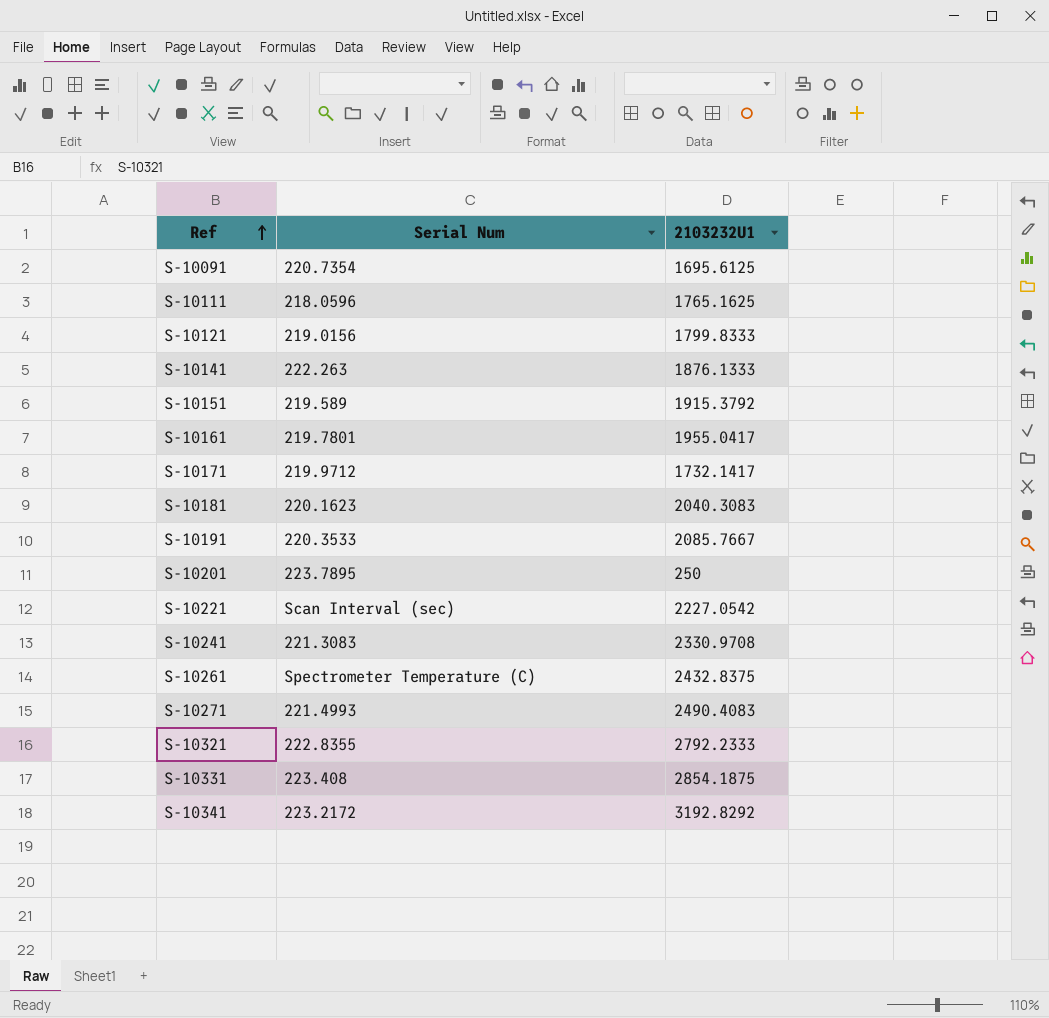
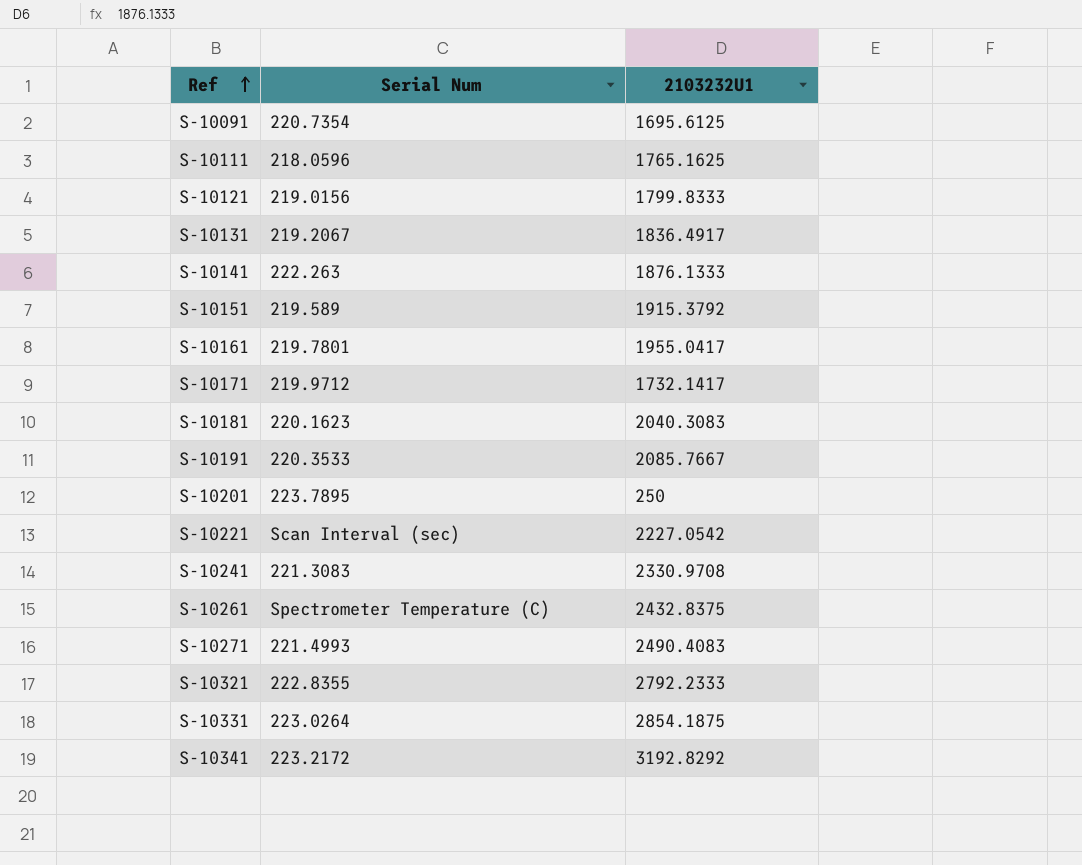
row S-10131: none -> 219.2067 | 1836.4917
S-10331 | Serial Num: 223.408 -> 223.0264

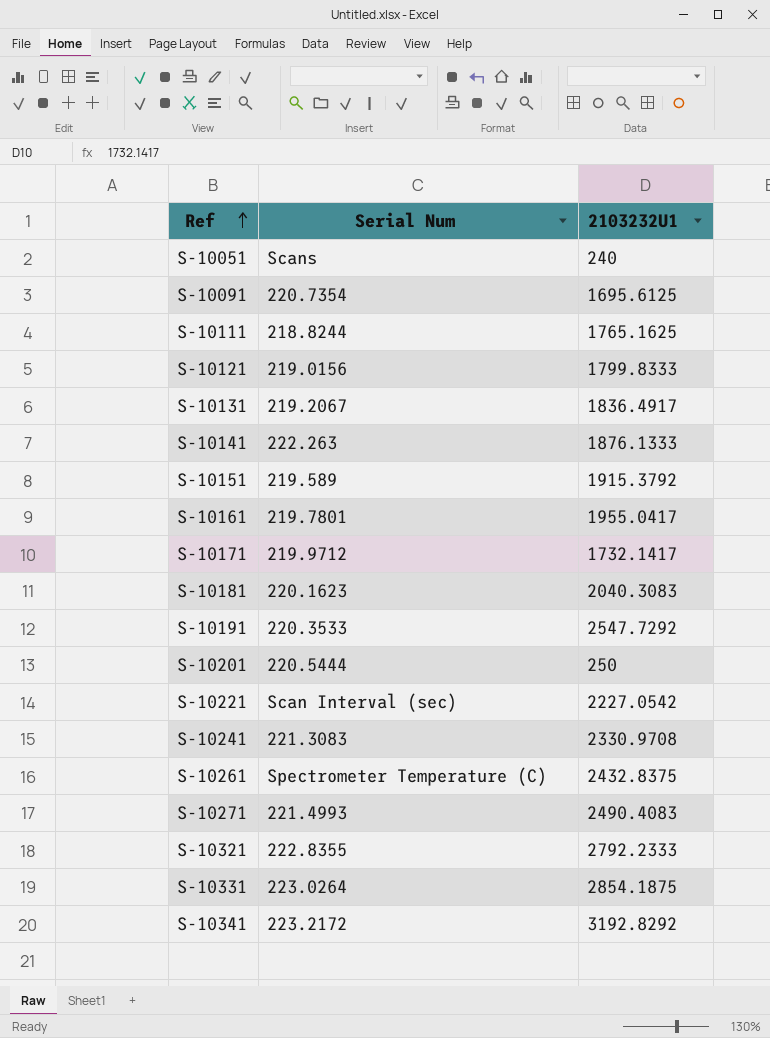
row S-10051: none -> Scans | 240
S-10111 | Serial Num: 218.0596 -> 218.8244
S-10191 | 2103232U1: 2085.7667 -> 2547.7292
S-10201 | Serial Num: 223.7895 -> 220.5444

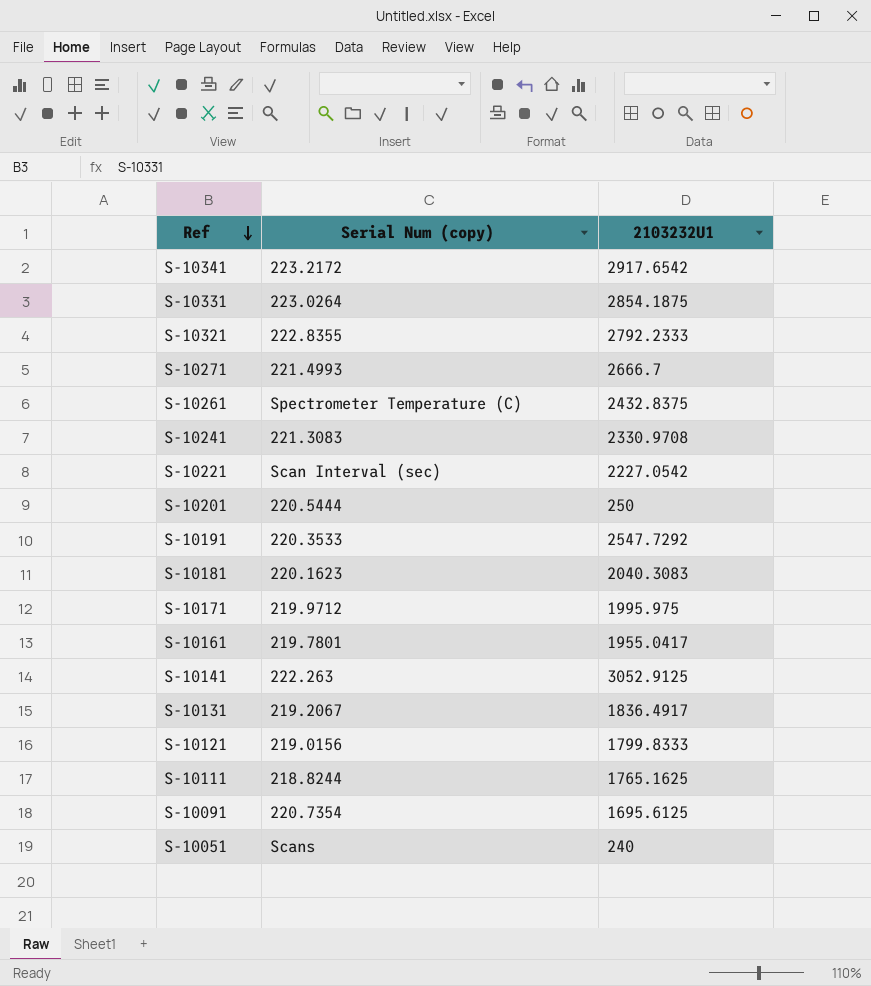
row order: Ref ascending -> Ref descending
column name: Serial Num -> Serial Num (copy)
row S-10151: 219.589 | 1915.3792 -> none
S-10341 | 2103232U1: 3192.8292 -> 2917.6542
S-10271 | 2103232U1: 2490.4083 -> 2666.7
S-10171 | 2103232U1: 1732.1417 -> 1995.975
S-10141 | 2103232U1: 1876.1333 -> 3052.9125

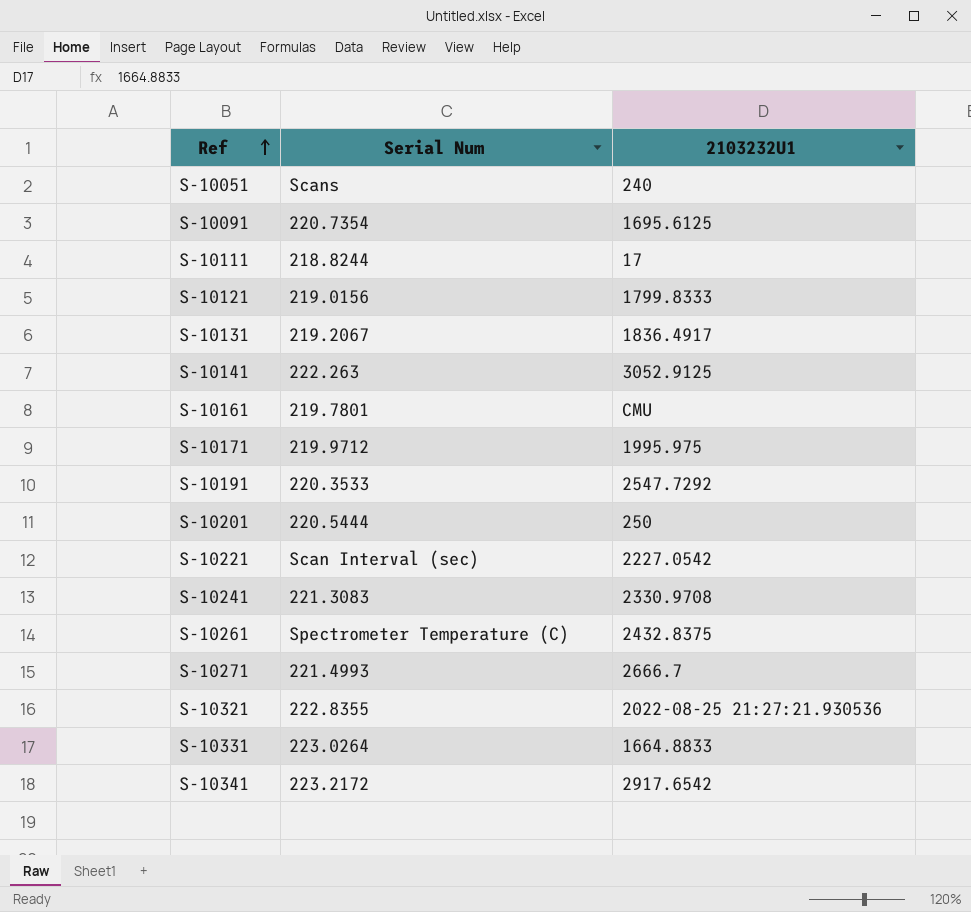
row order: Ref descending -> Ref ascending
column name: Serial Num (copy) -> Serial Num
row S-10181: 220.1623 | 2040.3083 -> none
S-10111 | 2103232U1: 1765.1625 -> 17
S-10161 | 2103232U1: 1955.0417 -> CMU
S-10321 | 2103232U1: 2792.2333 -> 2022-08-25 21:27:21.930536
S-10331 | 2103232U1: 2854.1875 -> 1664.8833

